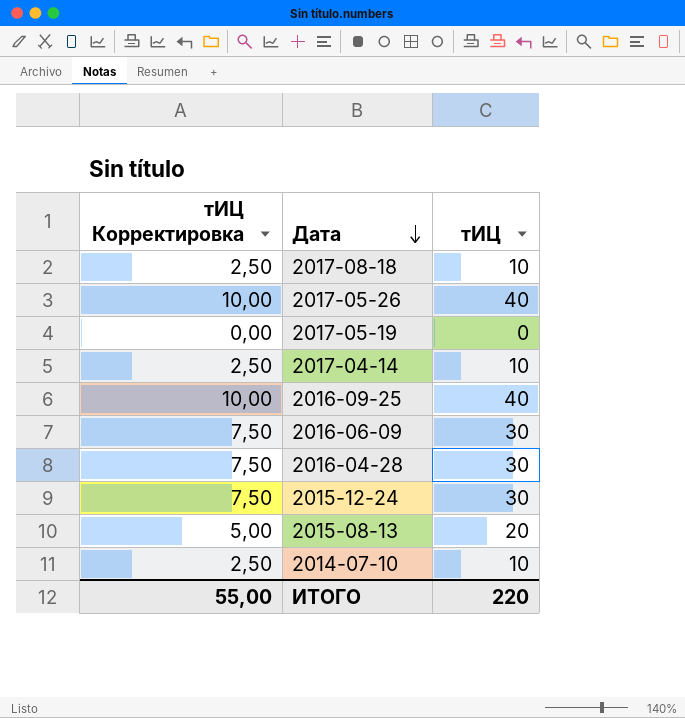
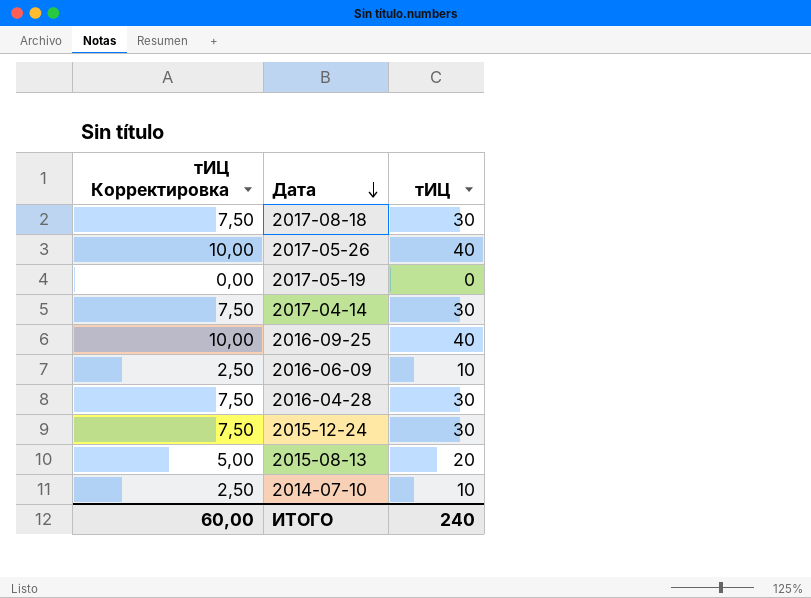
2017-08-18 | тИЦ Корректировка: 2,50 -> 7,50
2017-08-18 | тИЦ: 10 -> 30
2017-04-14 | тИЦ Корректировка: 2,50 -> 7,50
2017-04-14 | тИЦ: 10 -> 30
2016-06-09 | тИЦ Корректировка: 7,50 -> 2,50
2016-06-09 | тИЦ: 30 -> 10
ИТОГО | тИЦ Корректировка: 55,00 -> 60,00
ИТОГО | тИЦ: 220 -> 240

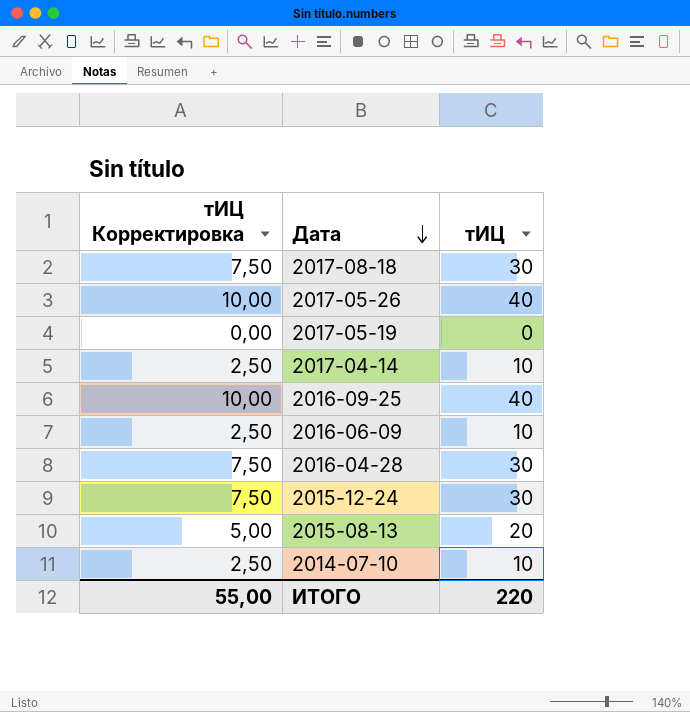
2017-04-14 | тИЦ Корректировка: 7,50 -> 2,50
2017-04-14 | тИЦ: 30 -> 10
ИТОГО | тИЦ Корректировка: 60,00 -> 55,00
ИТОГО | тИЦ: 240 -> 220

